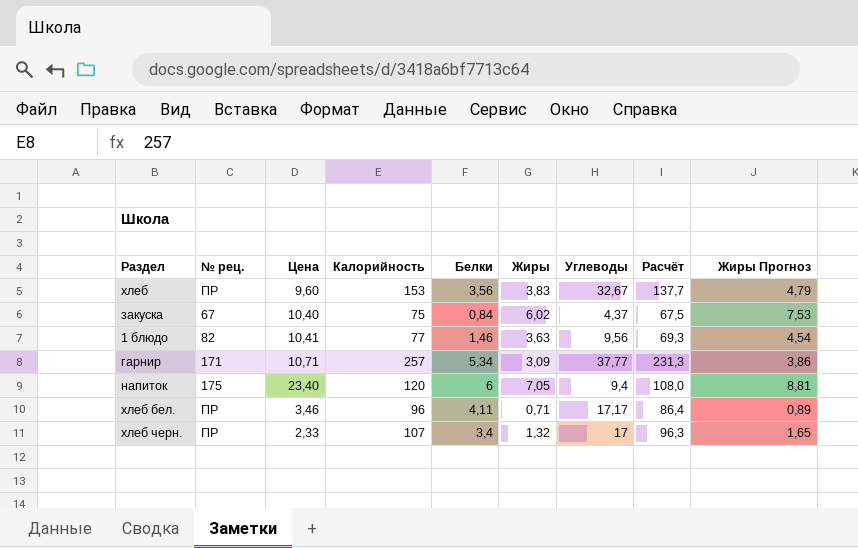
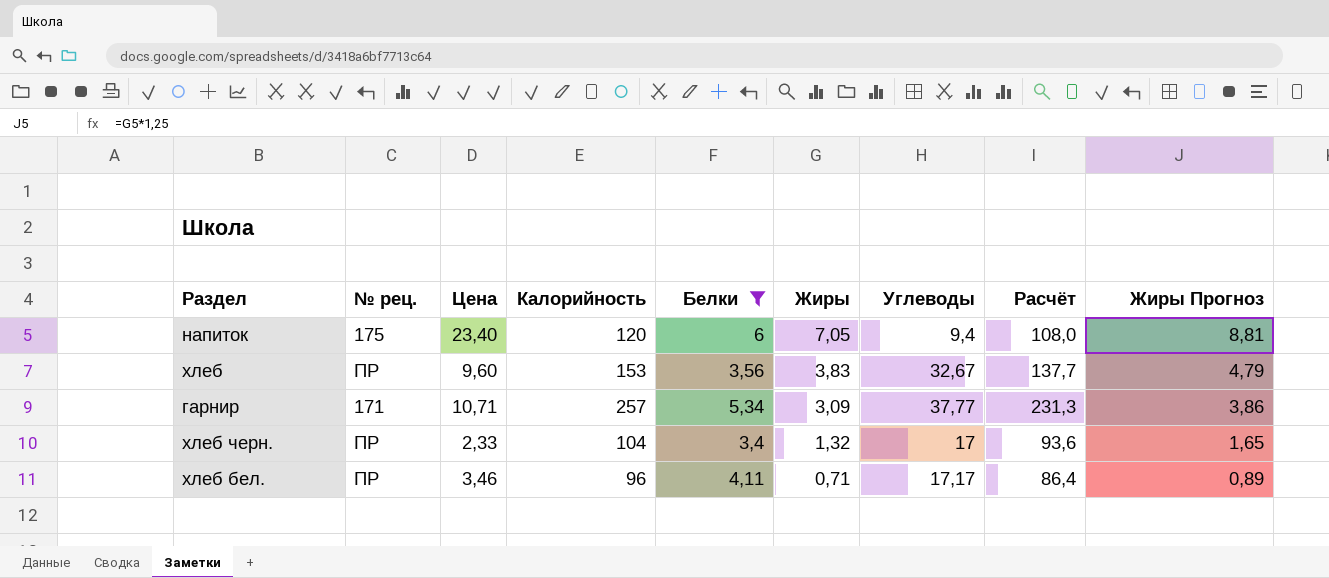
filter: none -> Белки >= 3,4
row order: none -> Жиры descending
хлеб черн. | Калорийность: 107 -> 104
хлеб черн. | Расчёт: 96,3 -> 93,6

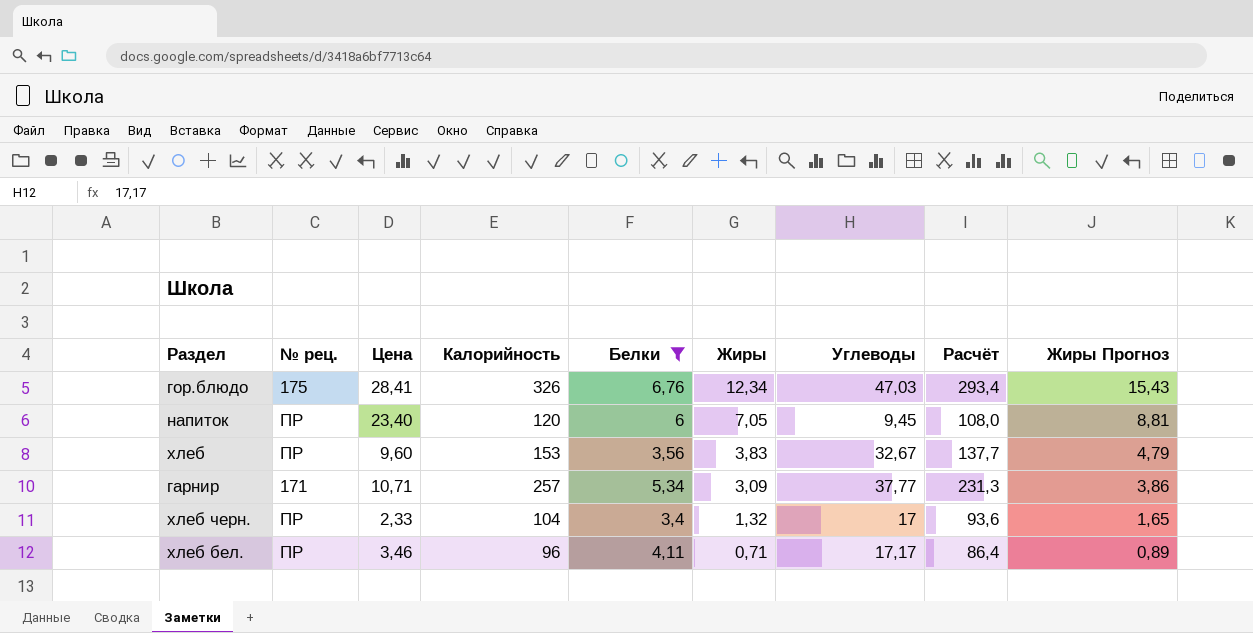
row гор.блюдо: none -> 175 | 28,41 | 326 | 6,76 | 12,34 | 47,03 | 293,4 | 15,43
напиток | № рец.: 175 -> ПР
напиток | Углеводы: 9,4 -> 9,45

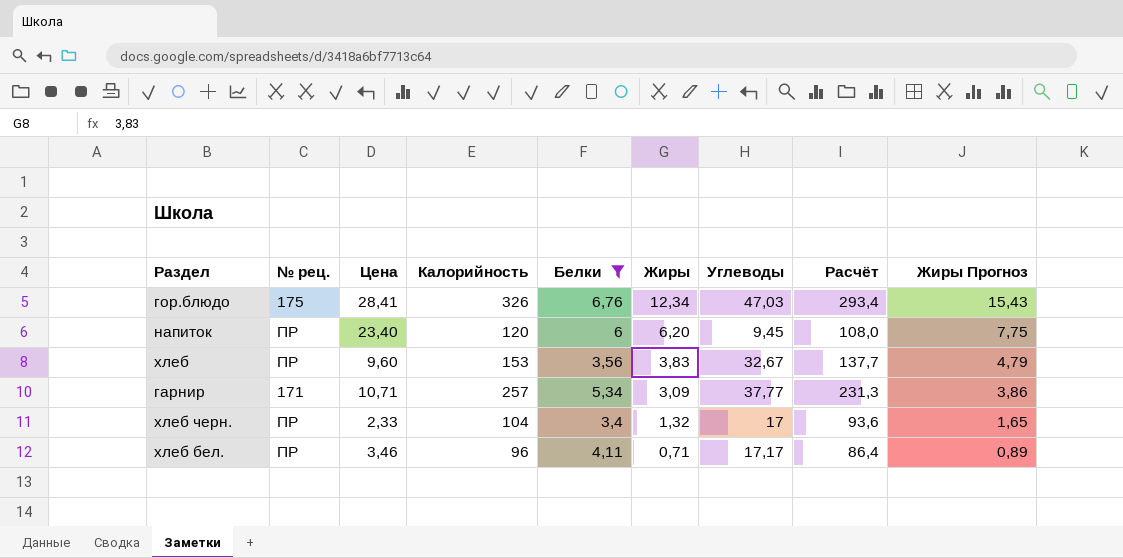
напиток | Жиры: 7,05 -> 6,20
напиток | Жиры Прогноз: 8,81 -> 7,75

